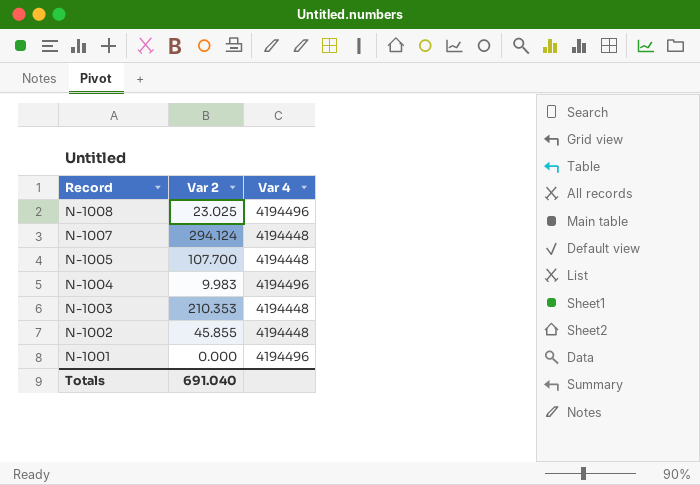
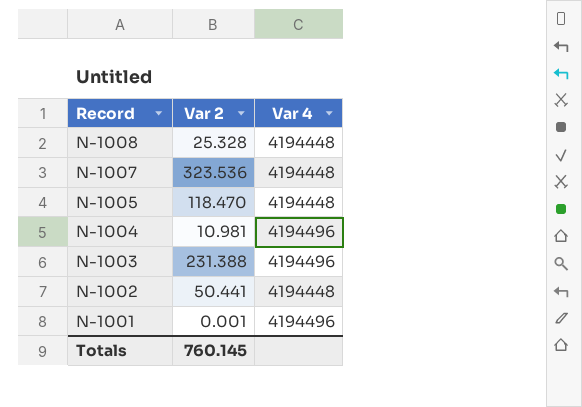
N-1008 | Var 2: 23.025 -> 25.328
N-1008 | Var 4: 4194496 -> 4194448
N-1007 | Var 2: 294.124 -> 323.536
N-1005 | Var 2: 107.700 -> 118.470
N-1004 | Var 2: 9.983 -> 10.981
N-1003 | Var 2: 210.353 -> 231.388
N-1003 | Var 4: 4194448 -> 4194496
N-1002 | Var 2: 45.855 -> 50.441
N-1001 | Var 2: 0.000 -> 0.001
Totals | Var 2: 691.040 -> 760.145

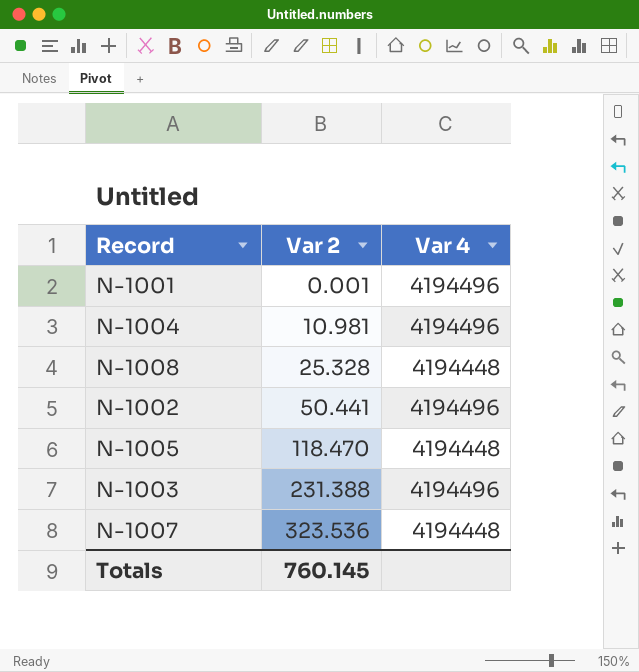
row order: Record descending -> Var 2 ascending
N-1002 | Var 4: 4194448 -> 4194496

